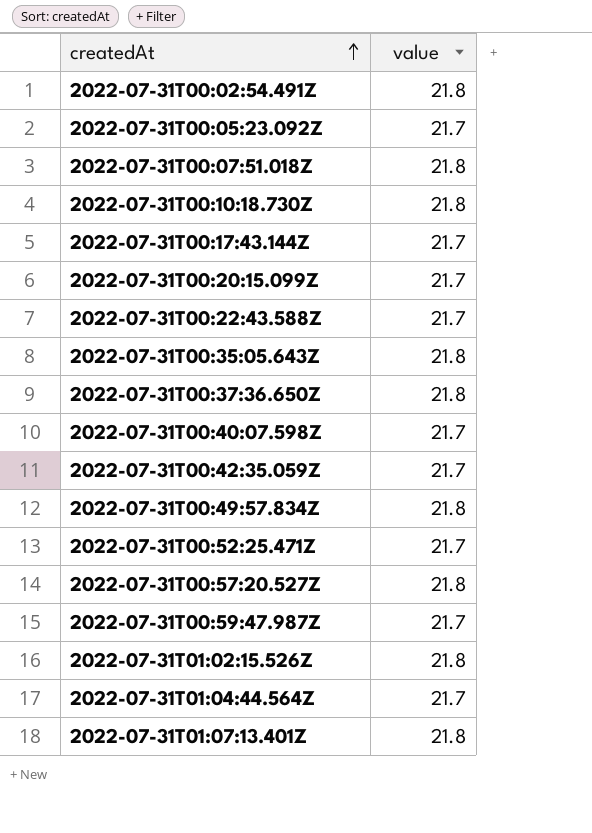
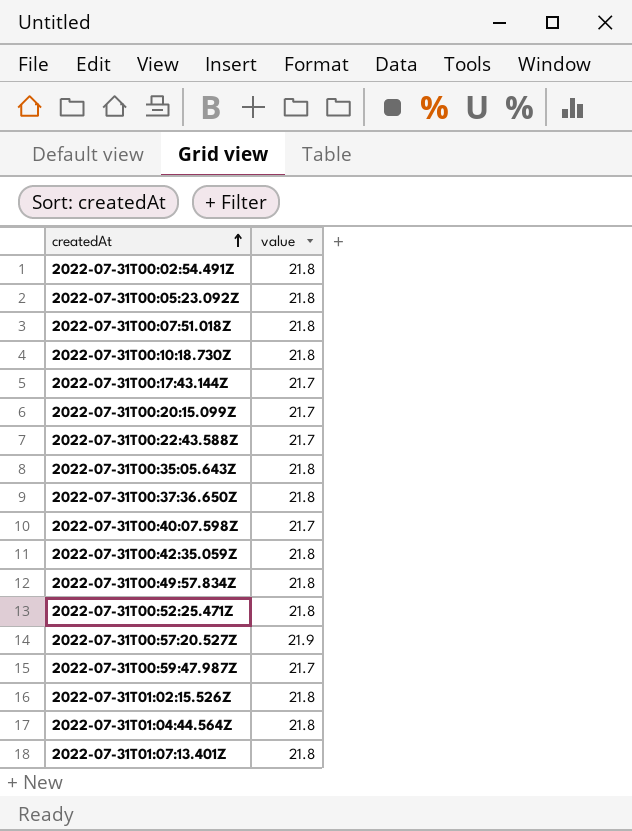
2022-07-31T00:05:23.092Z | value: 21.7 -> 21.8
2022-07-31T00:42:35.059Z | value: 21.7 -> 21.8
2022-07-31T00:52:25.471Z | value: 21.7 -> 21.8
2022-07-31T00:57:20.527Z | value: 21.8 -> 21.9
2022-07-31T01:04:44.564Z | value: 21.7 -> 21.8

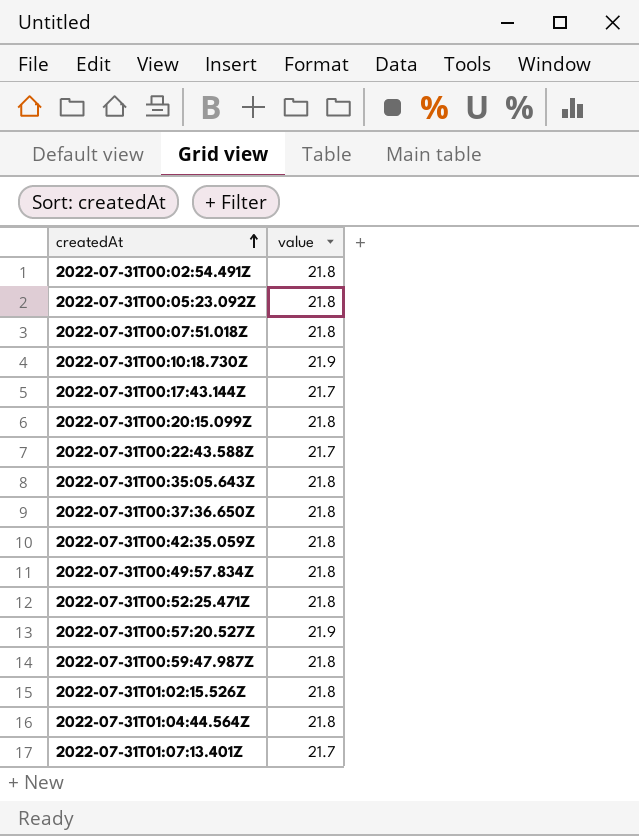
row 2022-07-31T00:40:07.598Z: 21.7 -> none
2022-07-31T00:10:18.730Z | value: 21.8 -> 21.9
2022-07-31T00:20:15.099Z | value: 21.7 -> 21.8
2022-07-31T00:59:47.987Z | value: 21.7 -> 21.8
2022-07-31T01:07:13.401Z | value: 21.8 -> 21.7

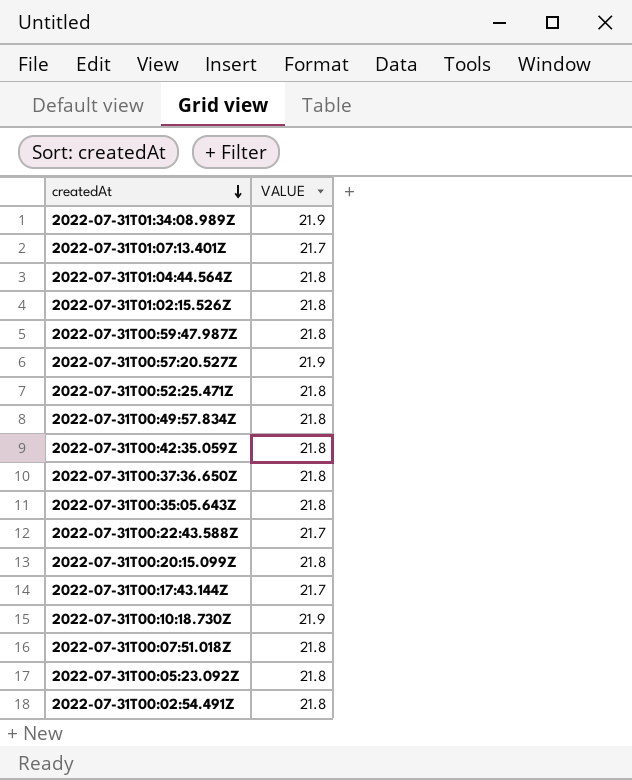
row order: createdAt ascending -> createdAt descending
column name: value -> VALUE
row 2022-07-31T01:34:08.989Z: none -> 21.9

